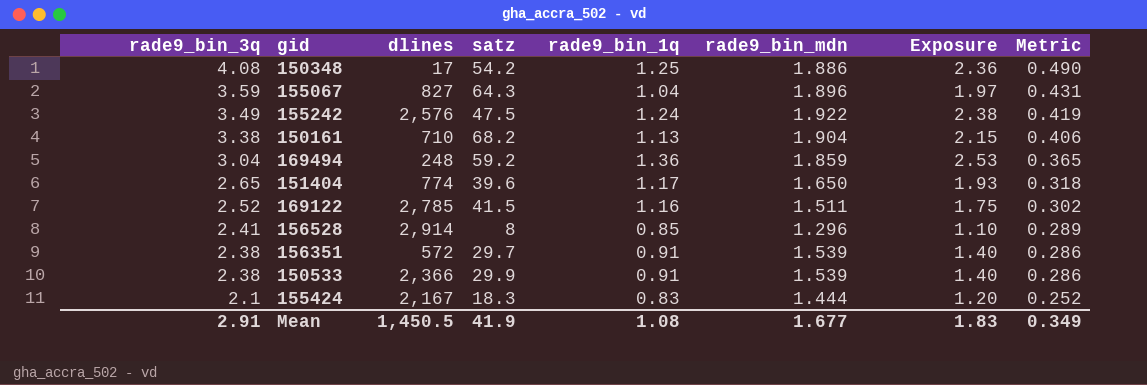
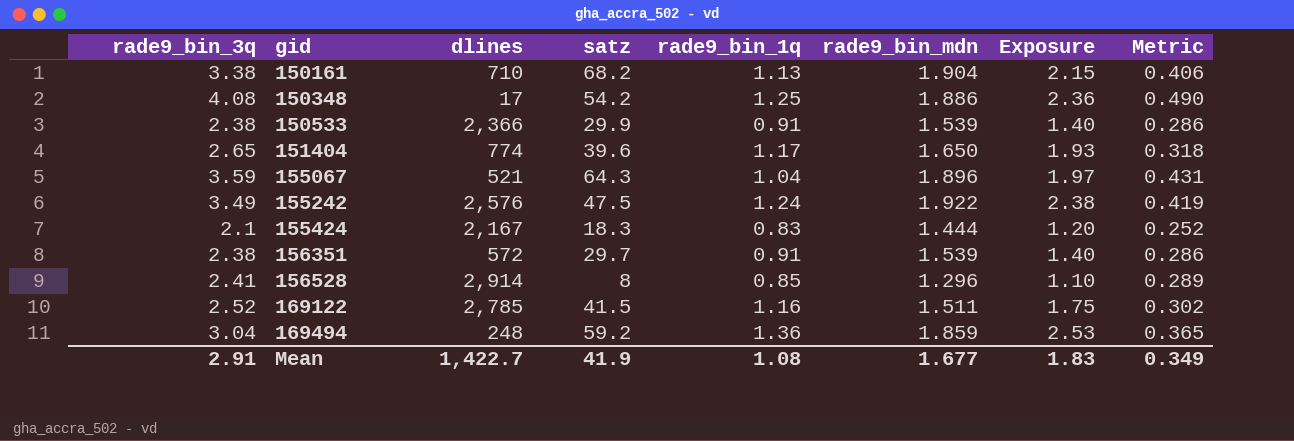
row order: rade9_bin_3q descending -> gid ascending
155067 | dlines: 827 -> 521
Mean | dlines: 1,450.5 -> 1,422.7

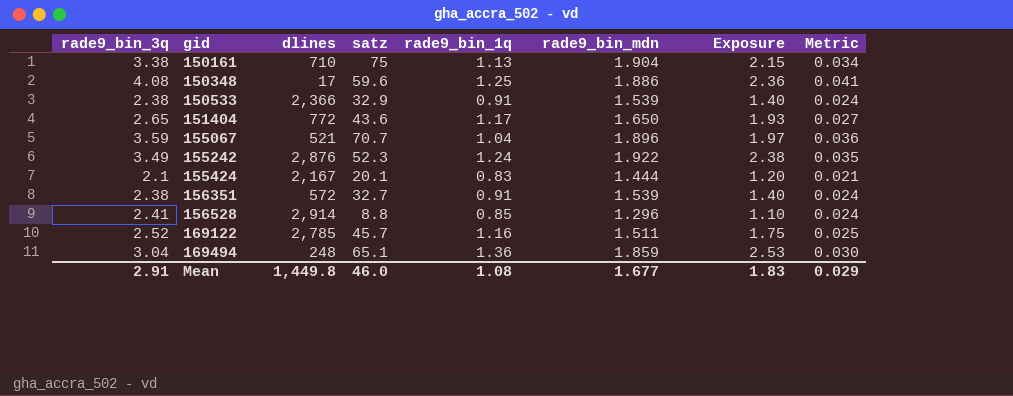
column Metric | formula: [rade9_bin_3q] * 0.12 -> [rade9_bin_3q] * 0.01
150161 | satz: 68.2 -> 75
150348 | satz: 54.2 -> 59.6
150533 | satz: 29.9 -> 32.9
151404 | dlines: 774 -> 772
151404 | satz: 39.6 -> 43.6
155067 | satz: 64.3 -> 70.7
155242 | dlines: 2,576 -> 2,876
155242 | satz: 47.5 -> 52.3
155424 | satz: 18.3 -> 20.1
156351 | satz: 29.7 -> 32.7
156528 | satz: 8 -> 8.8
169122 | satz: 41.5 -> 45.7
169494 | satz: 59.2 -> 65.1
Mean | dlines: 1,422.7 -> 1,449.8
Mean | satz: 41.9 -> 46.0
Mean | Metric: 0.349 -> 0.029

